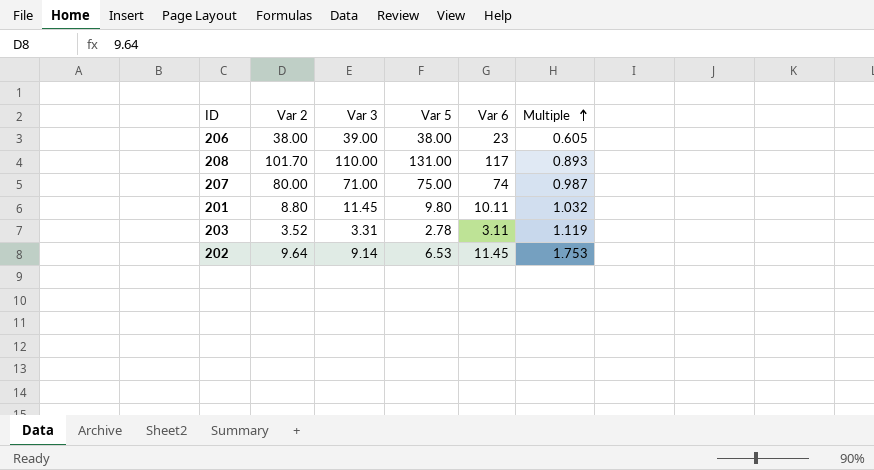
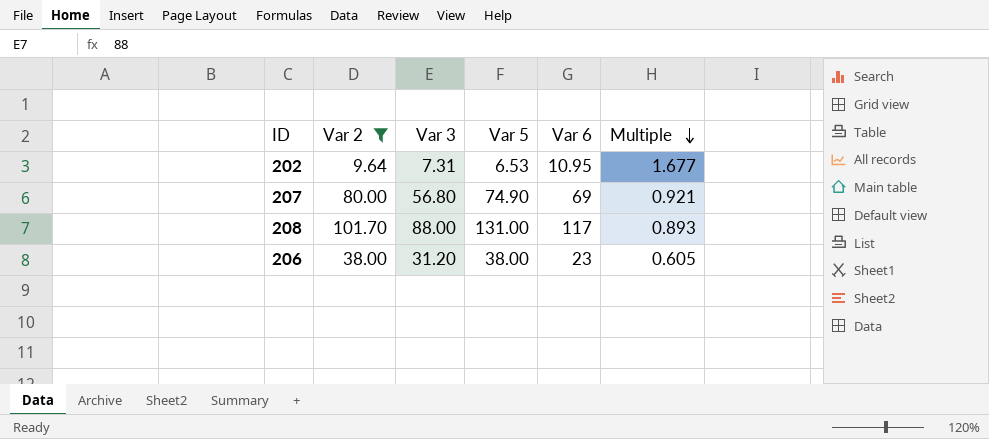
filter: none -> Var 2 >= 9.64
row order: Multiple ascending -> Multiple descending
202 | Var 3: 9.14 -> 7.31
202 | Var 6: 11.45 -> 10.95
202 | Multiple: 1.753 -> 1.677
207 | Var 3: 71.00 -> 56.80
207 | Var 5: 75.00 -> 74.90
207 | Var 6: 74 -> 69
207 | Multiple: 0.987 -> 0.921
208 | Var 3: 110.00 -> 88.00
206 | Var 3: 39.00 -> 31.20

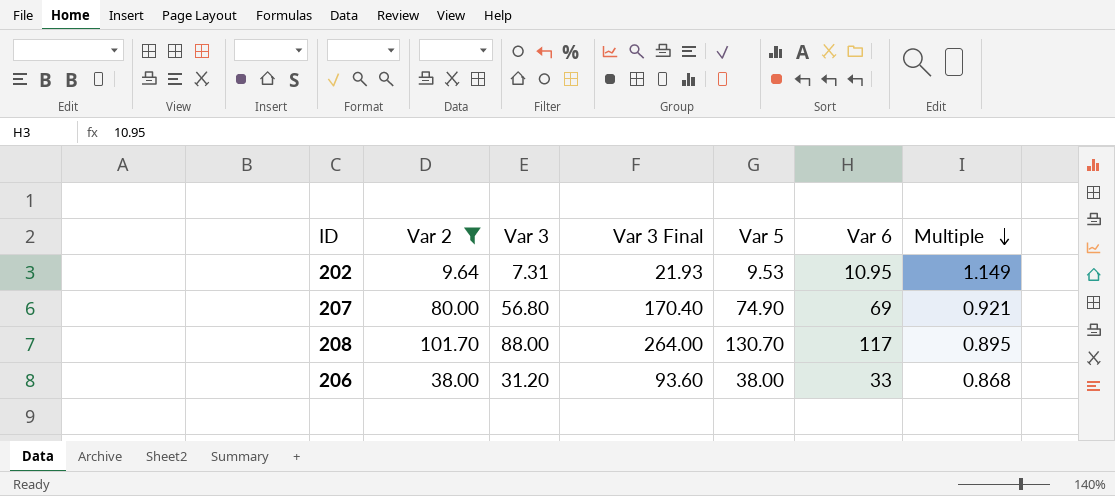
column Var 3 Final | formula: none -> [Var 3] * 3
202 | Var 5: 6.53 -> 9.53
202 | Multiple: 1.677 -> 1.149
208 | Var 5: 131.00 -> 130.70
208 | Multiple: 0.893 -> 0.895
206 | Var 6: 23 -> 33
206 | Multiple: 0.605 -> 0.868

